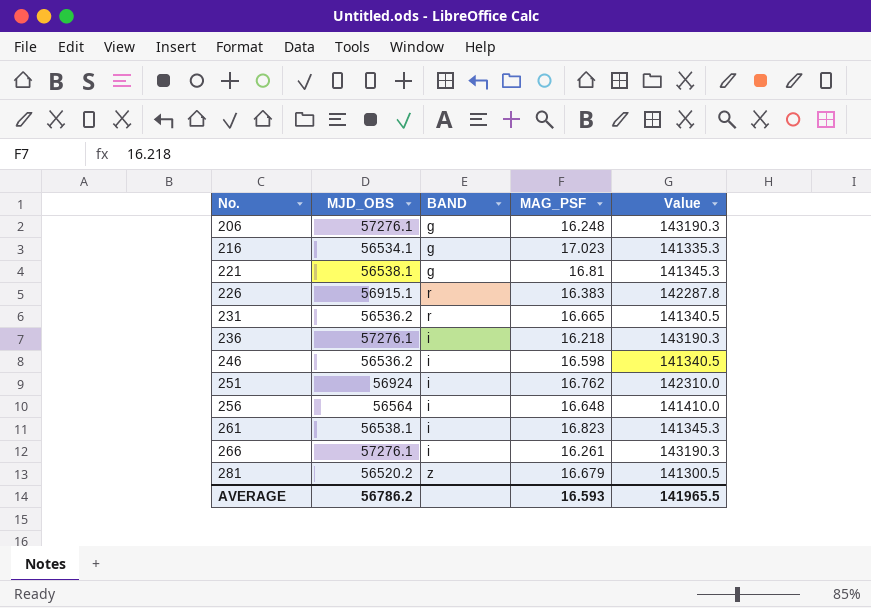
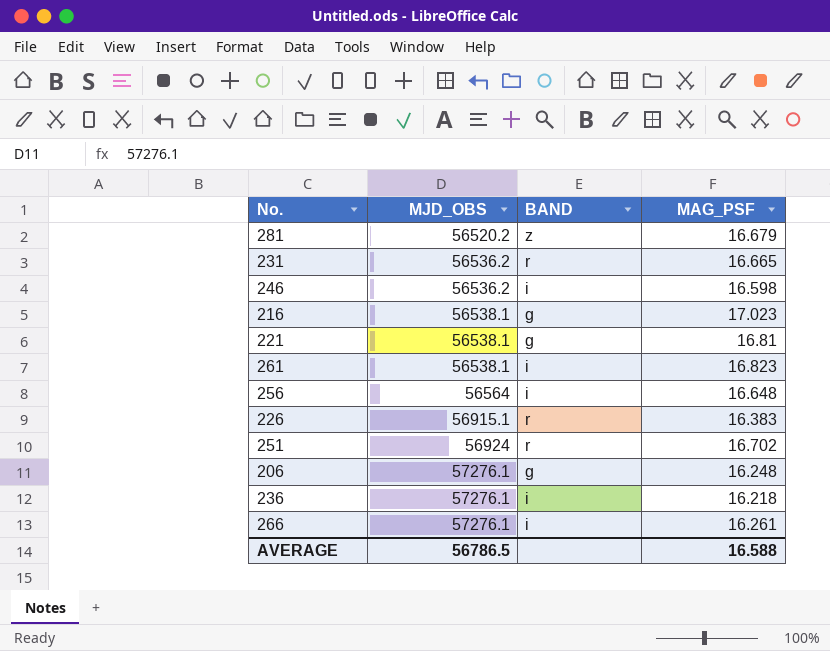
row order: No. ascending -> MJD_OBS ascending
column Value | formula: [MJD_OBS] * 2.5 -> none
216 | MJD_OBS: 56534.1 -> 56538.1
251 | BAND: i -> r
251 | MAG_PSF: 16.762 -> 16.702
AVERAGE | MJD_OBS: 56786.2 -> 56786.5
AVERAGE | MAG_PSF: 16.593 -> 16.588

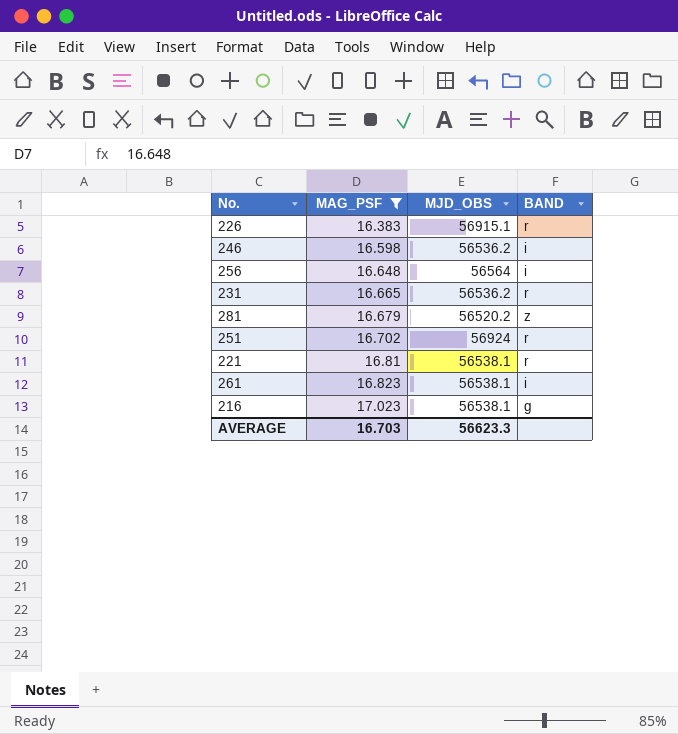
filter: none -> MAG_PSF >= 16.383
row order: MJD_OBS ascending -> MAG_PSF ascending
column MAG_PSF | position: 4 -> 2
221 | BAND: g -> r
AVERAGE | MAG_PSF: 16.588 -> 16.703
AVERAGE | MJD_OBS: 56786.5 -> 56623.3

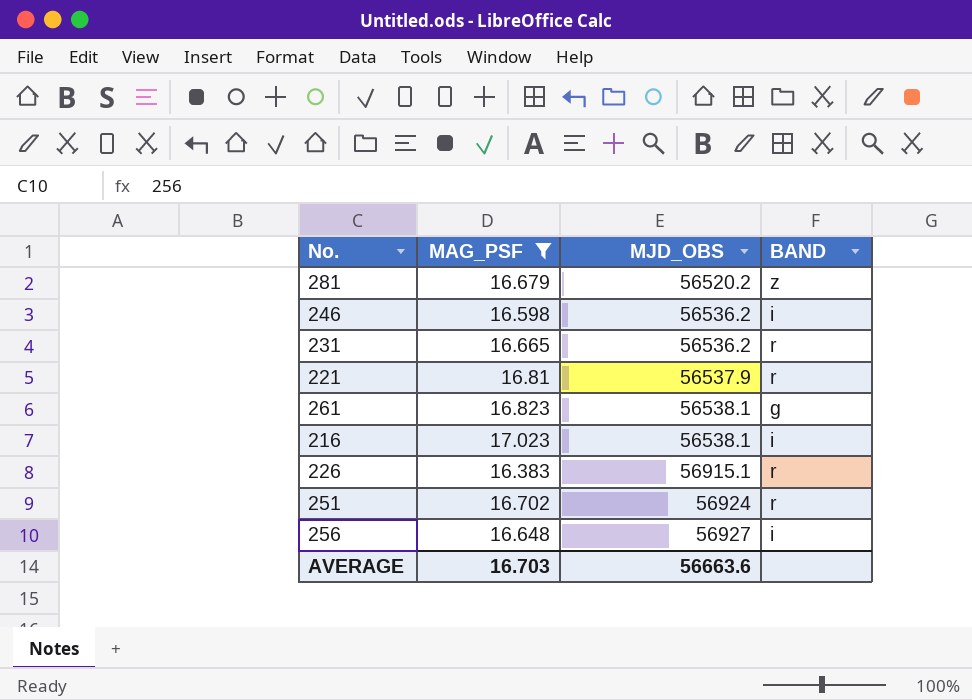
row order: MAG_PSF ascending -> MJD_OBS ascending
221 | MJD_OBS: 56538.1 -> 56537.9
261 | BAND: i -> g
216 | BAND: g -> i
256 | MJD_OBS: 56564 -> 56927
AVERAGE | MJD_OBS: 56623.3 -> 56663.6

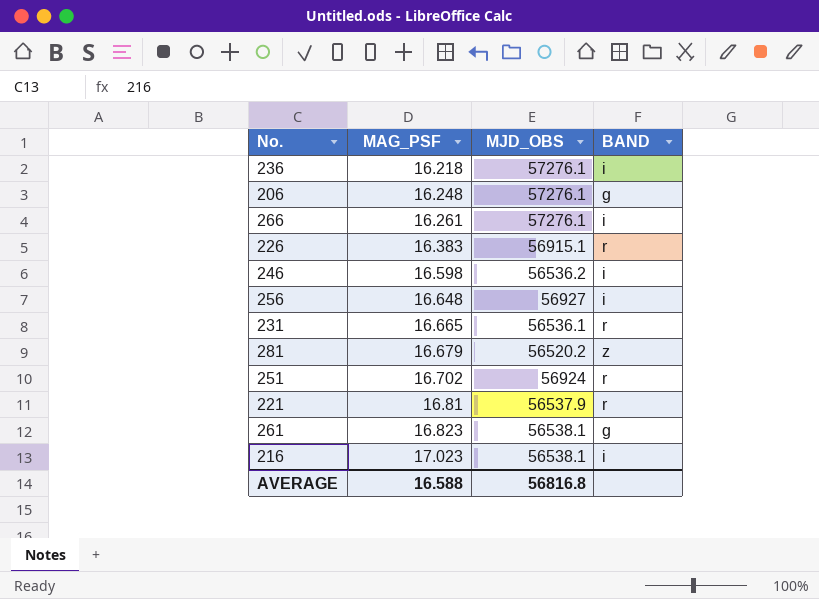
filter: MAG_PSF >= 16.383 -> none
row order: MJD_OBS ascending -> MAG_PSF ascending
231 | MJD_OBS: 56536.2 -> 56536.1
AVERAGE | MAG_PSF: 16.703 -> 16.588
AVERAGE | MJD_OBS: 56663.6 -> 56816.8

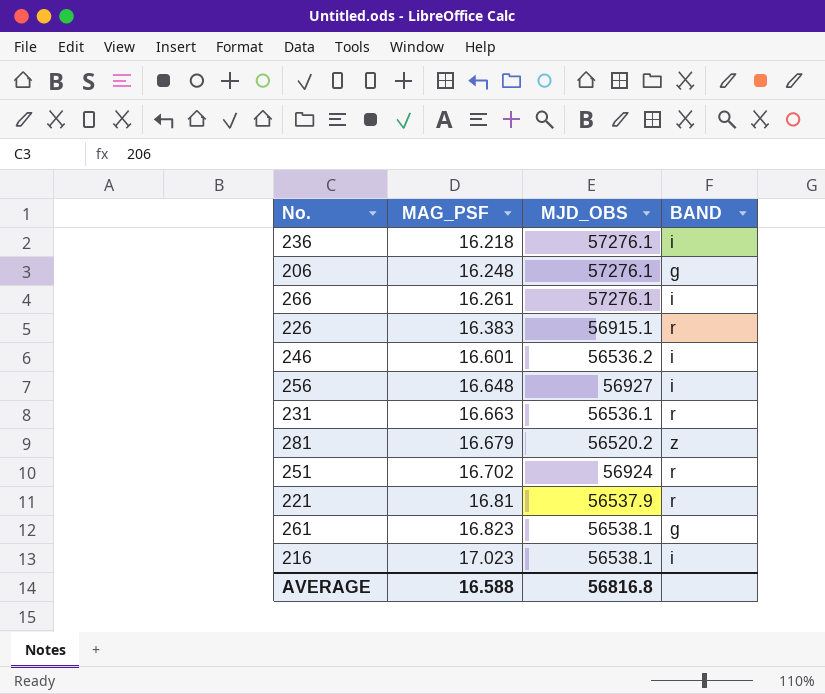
246 | MAG_PSF: 16.598 -> 16.601
231 | MAG_PSF: 16.665 -> 16.663

